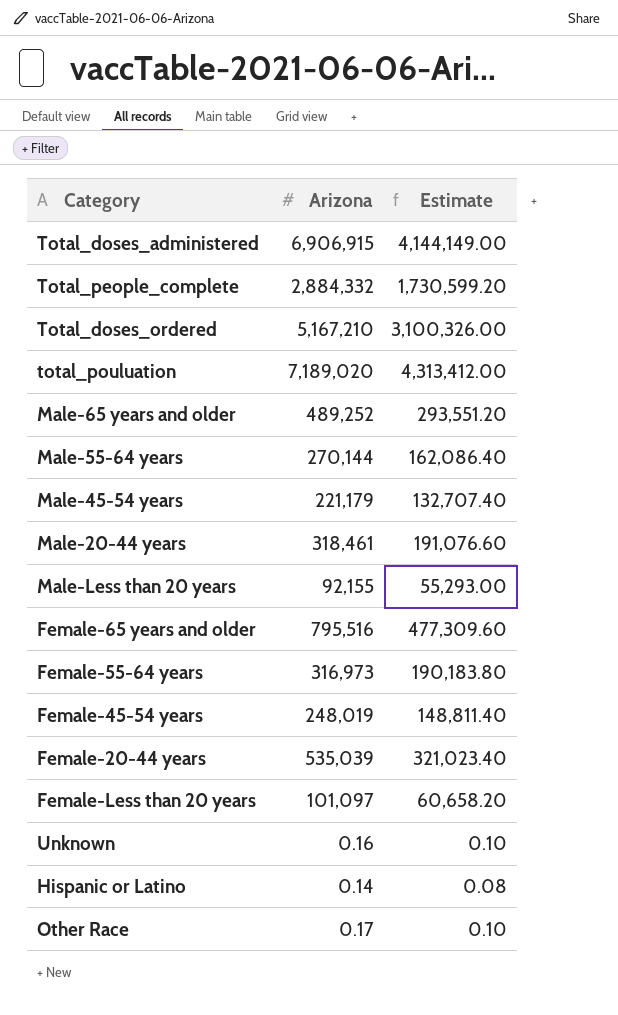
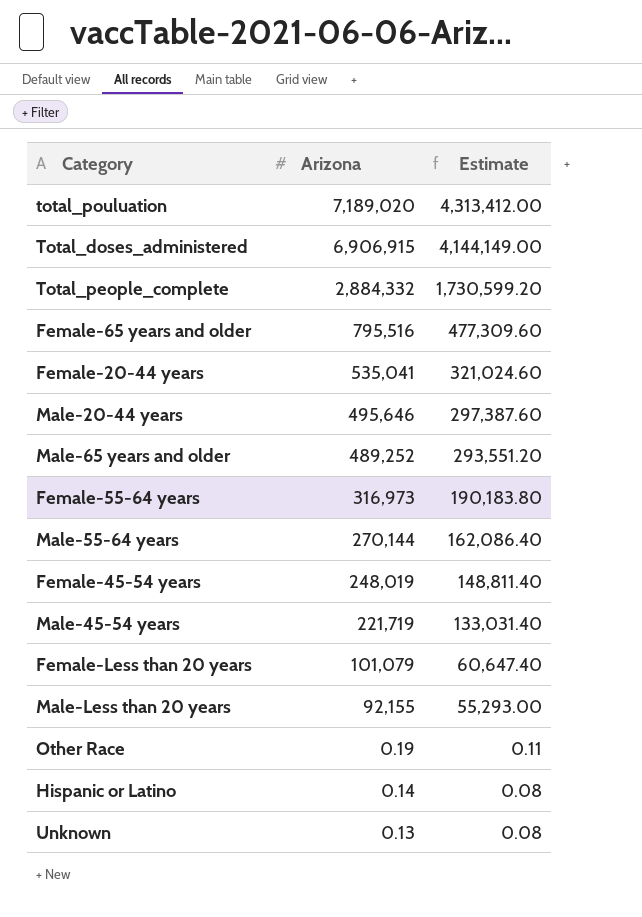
row order: none -> Arizona descending
row Total_doses_ordered: 5,167,210 | 3,100,326.00 -> none
Female-20-44 years | Arizona: 535,039 -> 535,041
Female-20-44 years | Estimate: 321,023.40 -> 321,024.60
Male-20-44 years | Arizona: 318,461 -> 495,646
Male-20-44 years | Estimate: 191,076.60 -> 297,387.60
Male-45-54 years | Arizona: 221,179 -> 221,719
Male-45-54 years | Estimate: 132,707.40 -> 133,031.40
Female-Less than 20 years | Arizona: 101,097 -> 101,079
Female-Less than 20 years | Estimate: 60,658.20 -> 60,647.40
Other Race | Arizona: 0.17 -> 0.19
Other Race | Estimate: 0.10 -> 0.11
Unknown | Arizona: 0.16 -> 0.13
Unknown | Estimate: 0.10 -> 0.08

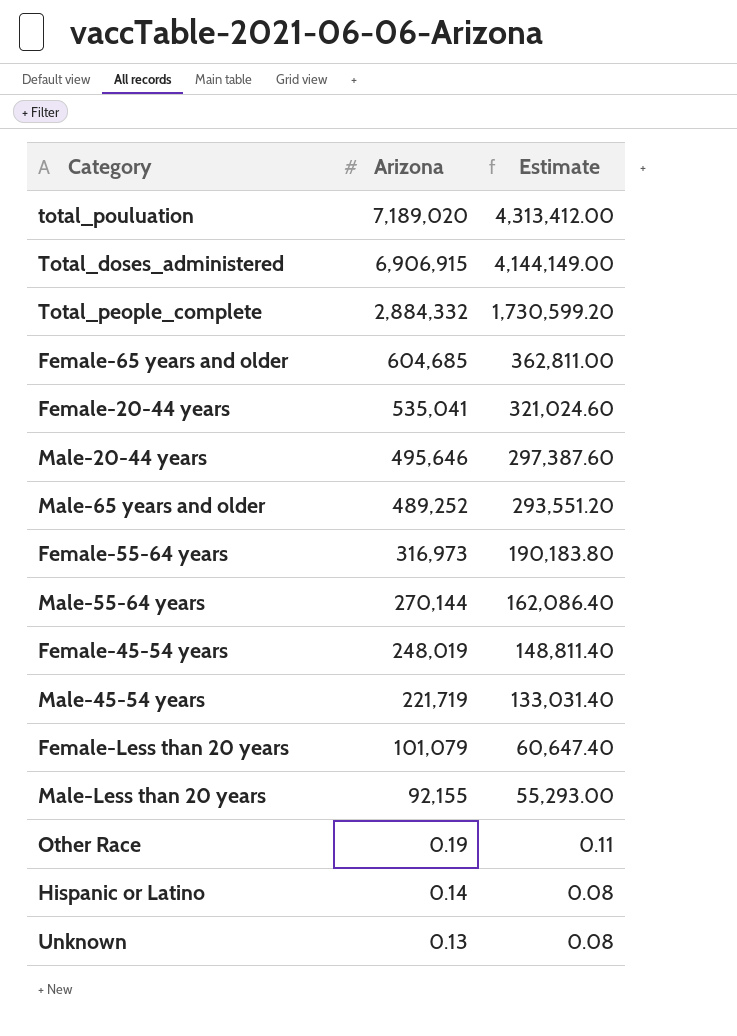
Female-65 years and older | Arizona: 795,516 -> 604,685
Female-65 years and older | Estimate: 477,309.60 -> 362,811.00

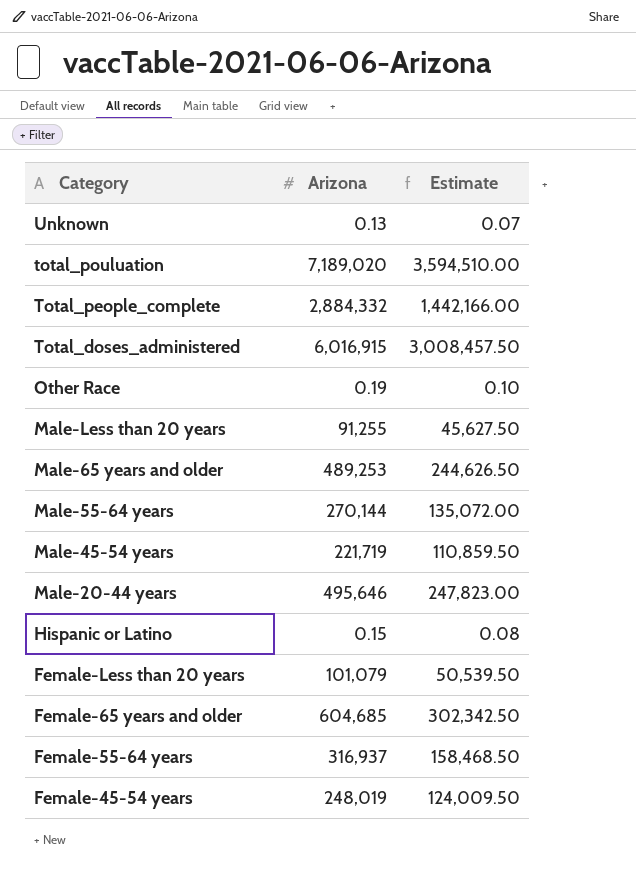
row order: Arizona descending -> Category descending
column Estimate | formula: [Arizona] * 0.6 -> [Arizona] * 0.5
row Female-20-44 years: 535,041 | 321,024.60 -> none
Total_doses_administered | Arizona: 6,906,915 -> 6,016,915
Male-Less than 20 years | Arizona: 92,155 -> 91,255
Male-65 years and older | Arizona: 489,252 -> 489,253
Hispanic or Latino | Arizona: 0.14 -> 0.15
Female-55-64 years | Arizona: 316,973 -> 316,937

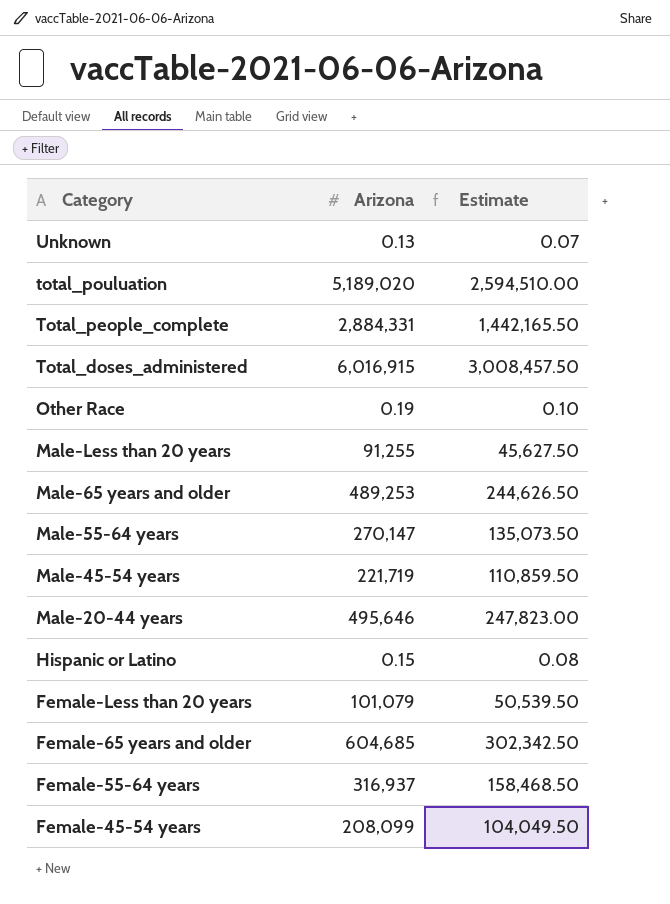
total_pouluation | Arizona: 7,189,020 -> 5,189,020
total_pouluation | Estimate: 3,594,510.00 -> 2,594,510.00
Total_people_complete | Arizona: 2,884,332 -> 2,884,331
Total_people_complete | Estimate: 1,442,166.00 -> 1,442,165.50
Male-55-64 years | Arizona: 270,144 -> 270,147
Male-55-64 years | Estimate: 135,072.00 -> 135,073.50
Female-45-54 years | Arizona: 248,019 -> 208,099
Female-45-54 years | Estimate: 124,009.50 -> 104,049.50

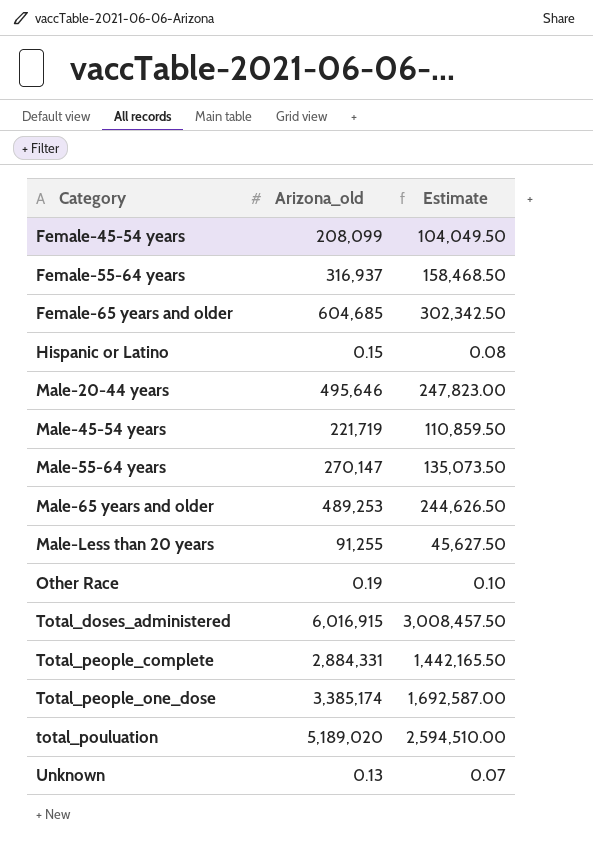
row order: Category descending -> Category ascending
column name: Arizona -> Arizona_old
row Female-Less than 20 years: 101,079 | 50,539.50 -> none
row Total_people_one_dose: none -> 3,385,174 | 1,692,587.00

